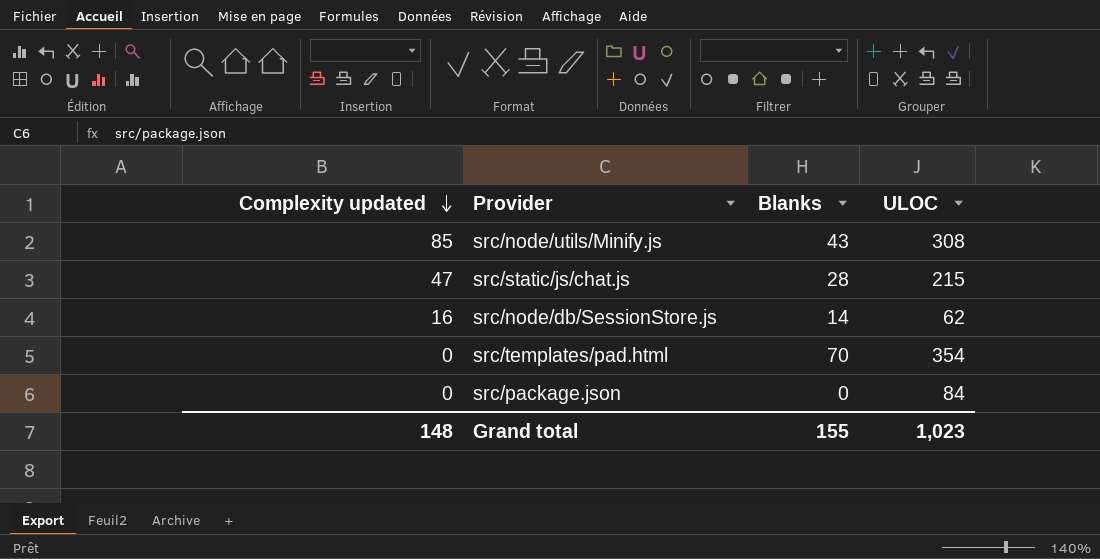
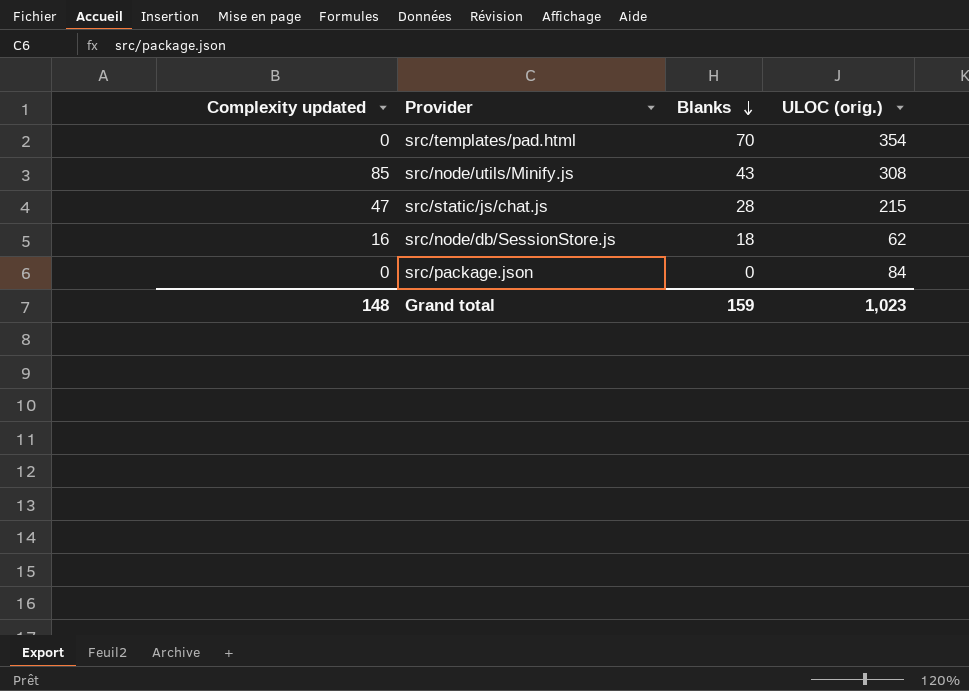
row order: Complexity updated descending -> Blanks descending
column name: ULOC -> ULOC (orig.)
src/node/db/SessionStore.js | Blanks: 14 -> 18
Grand total | Blanks: 155 -> 159

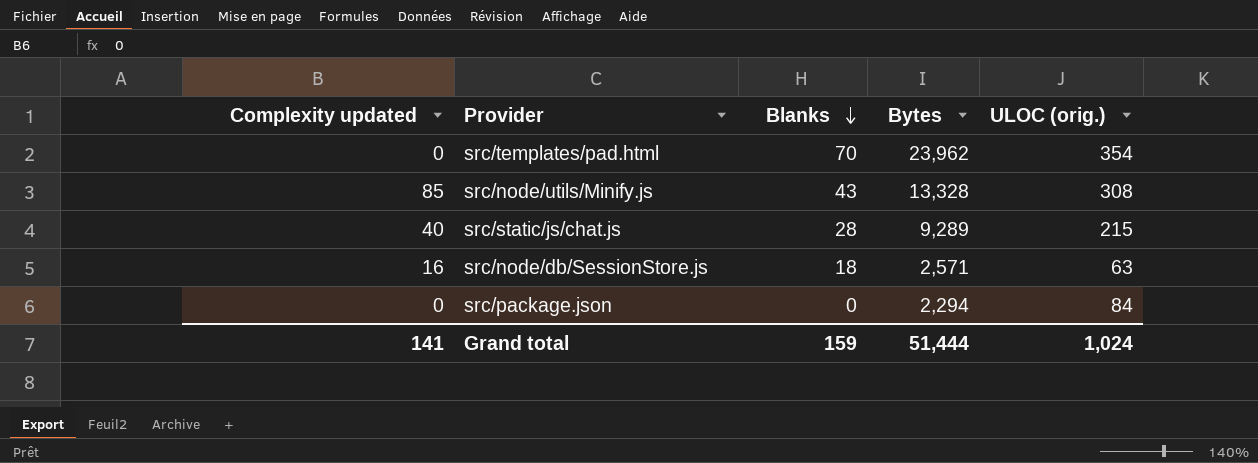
column Bytes | position: none -> 4
src/static/js/chat.js | Complexity updated: 47 -> 40
src/node/db/SessionStore.js | ULOC (orig.): 62 -> 63
Grand total | Complexity updated: 148 -> 141
Grand total | ULOC (orig.): 1,023 -> 1,024

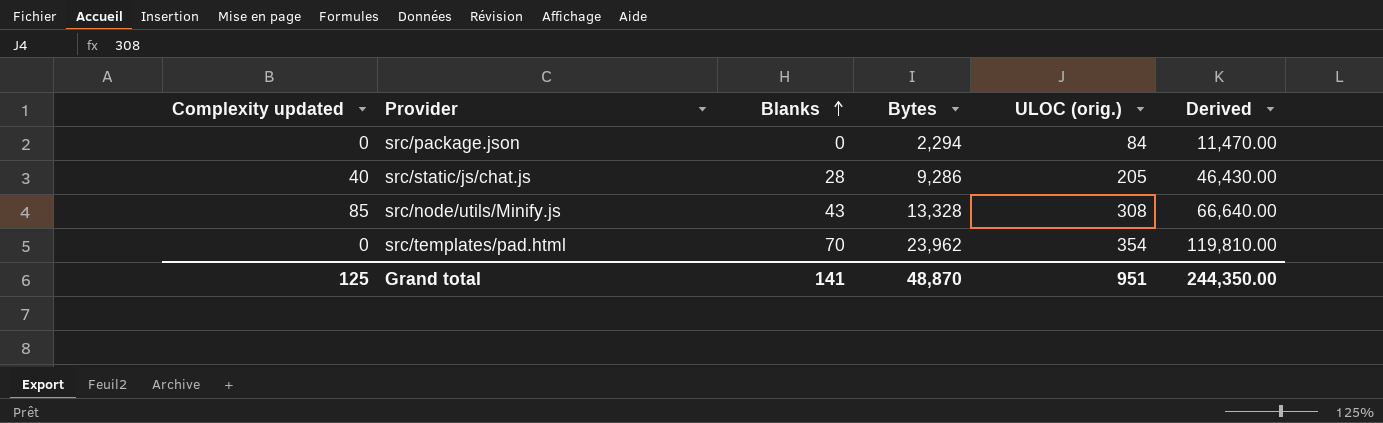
row order: Blanks descending -> Blanks ascending
column Derived | formula: none -> [Bytes] * 5
row src/node/db/SessionStore.js: 16 | 18 | 2,571 | 63 -> none
src/static/js/chat.js | Bytes: 9,289 -> 9,286
src/static/js/chat.js | ULOC (orig.): 215 -> 205
Grand total | Complexity updated: 141 -> 125
Grand total | Blanks: 159 -> 141
Grand total | Bytes: 51,444 -> 48,870
Grand total | ULOC (orig.): 1,024 -> 951

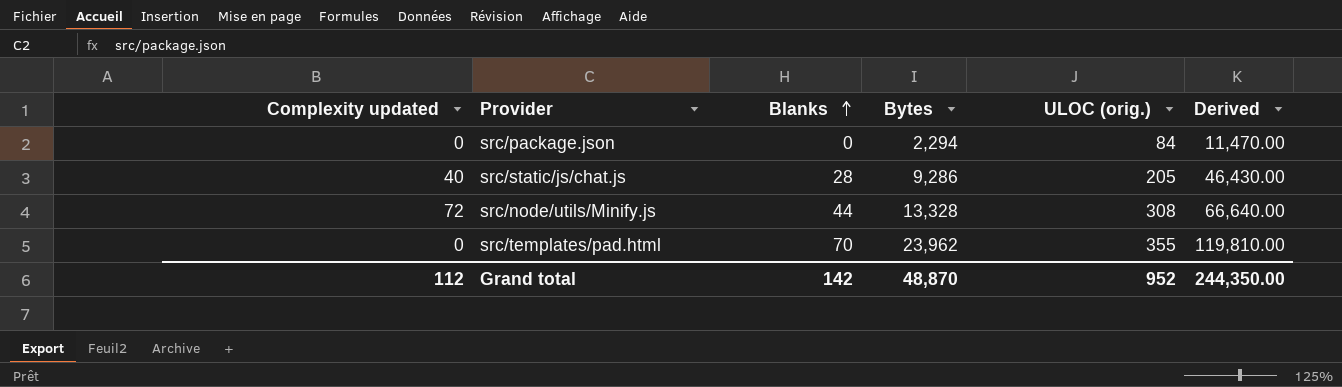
src/node/utils/Minify.js | Complexity updated: 85 -> 72
src/node/utils/Minify.js | Blanks: 43 -> 44
src/templates/pad.html | ULOC (orig.): 354 -> 355
Grand total | Complexity updated: 125 -> 112
Grand total | Blanks: 141 -> 142
Grand total | ULOC (orig.): 951 -> 952

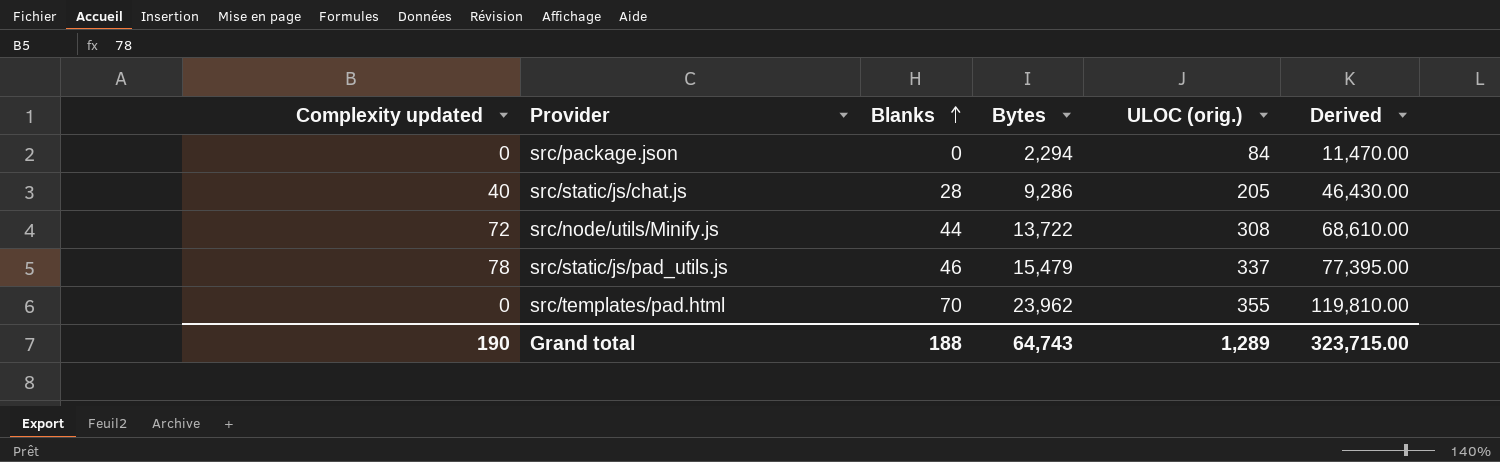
src/node/utils/Minify.js | Bytes: 13,328 -> 13,722
src/node/utils/Minify.js | Derived: 66,640.00 -> 68,610.00
row src/static/js/pad_utils.js: none -> 78 | 46 | 15,479 | 337 | 77,395.00
Grand total | Complexity updated: 112 -> 190
Grand total | Blanks: 142 -> 188
Grand total | Bytes: 48,870 -> 64,743
Grand total | ULOC (orig.): 952 -> 1,289
Grand total | Derived: 244,350.00 -> 323,715.00

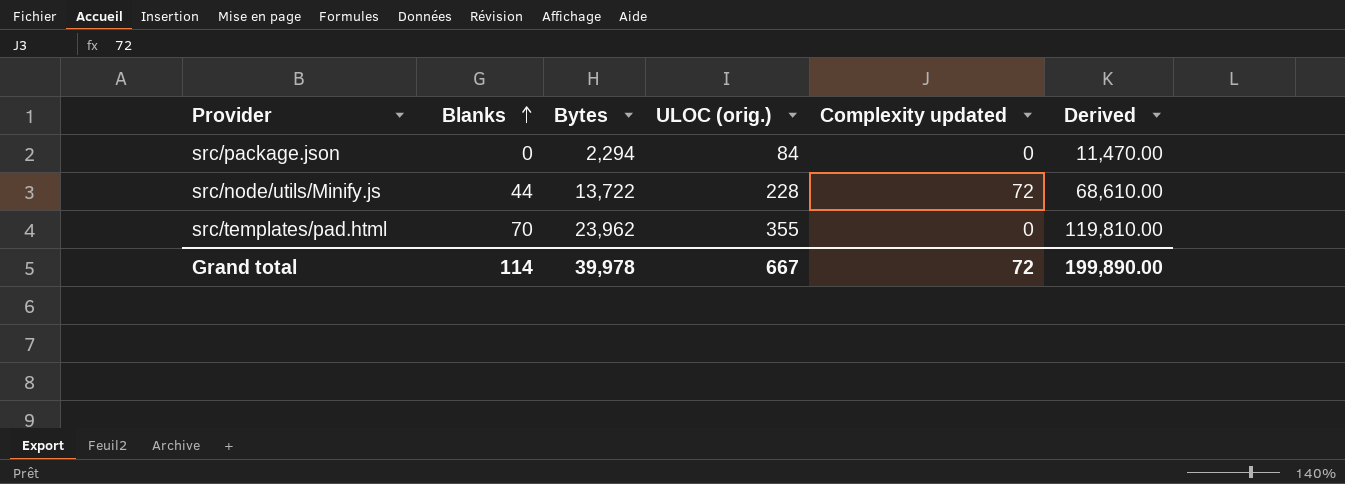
column Complexity updated | position: 1 -> 5
row src/static/js/chat.js: 40 | 28 | 9,286 | 205 | 46,430.00 -> none
row src/static/js/pad_utils.js: 78 | 46 | 15,479 | 337 | 77,395.00 -> none
src/node/utils/Minify.js | ULOC (orig.): 308 -> 228
Grand total | Blanks: 188 -> 114
Grand total | Bytes: 64,743 -> 39,978
Grand total | ULOC (orig.): 1,289 -> 667
Grand total | Complexity updated: 190 -> 72
Grand total | Derived: 323,715.00 -> 199,890.00

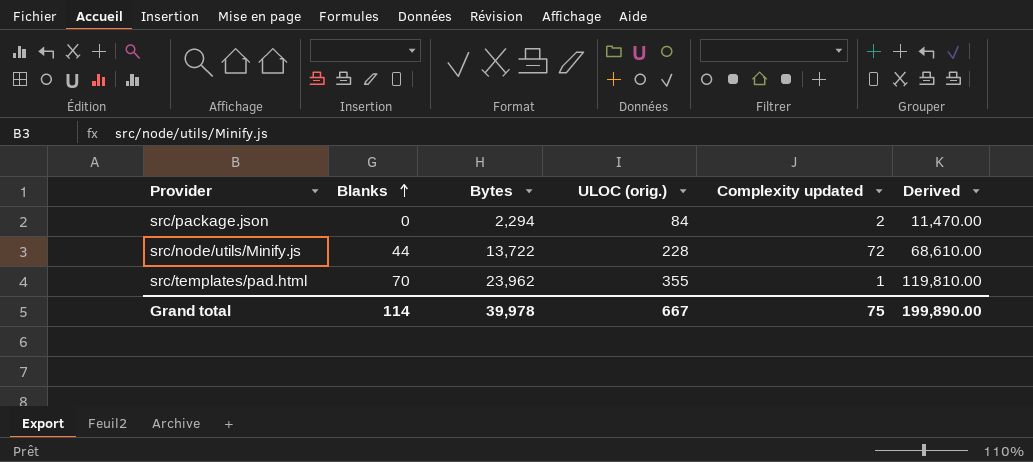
src/package.json | Complexity updated: 0 -> 2
src/templates/pad.html | Complexity updated: 0 -> 1
Grand total | Complexity updated: 72 -> 75

